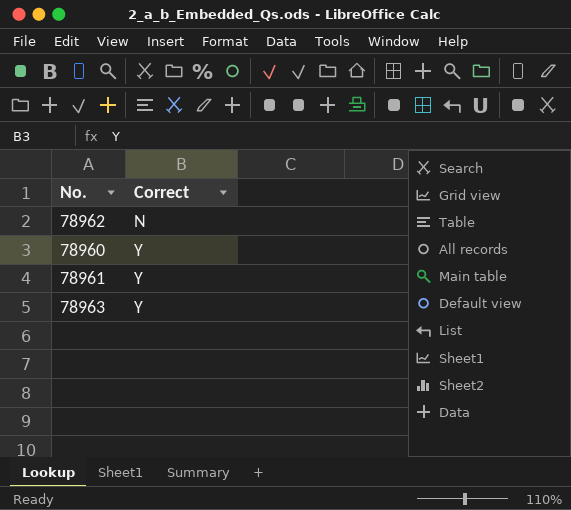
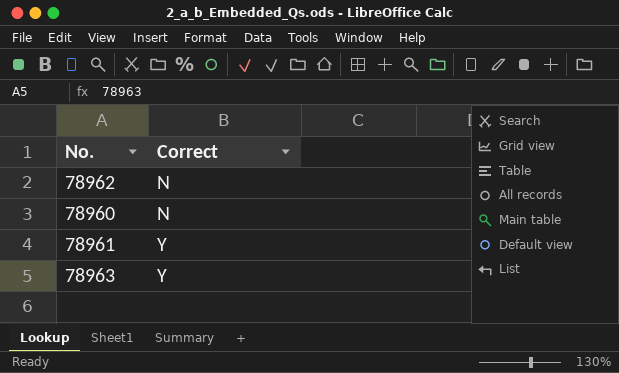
78960 | Correct: Y -> N

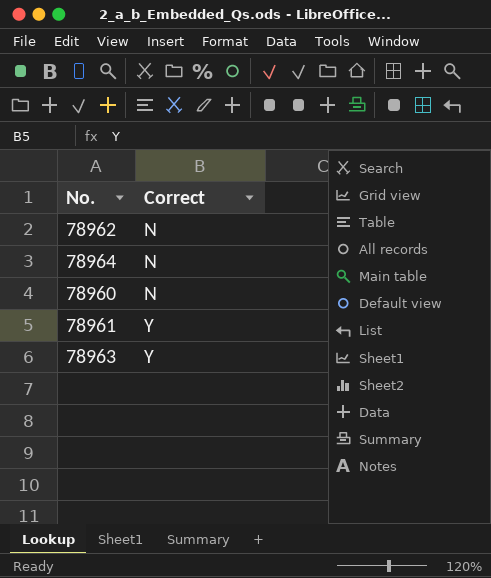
row 78964: none -> N

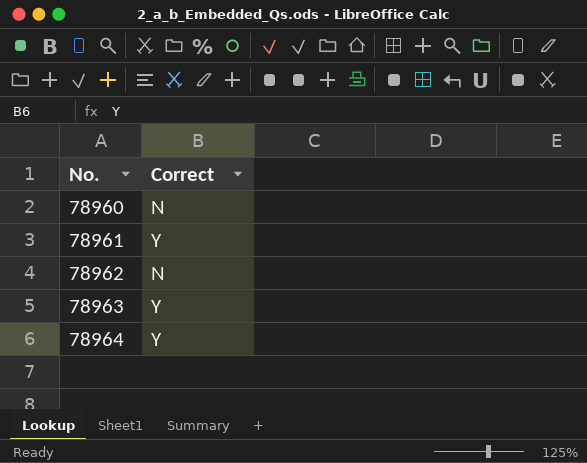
row order: Correct ascending -> No. ascending
78964 | Correct: N -> Y

